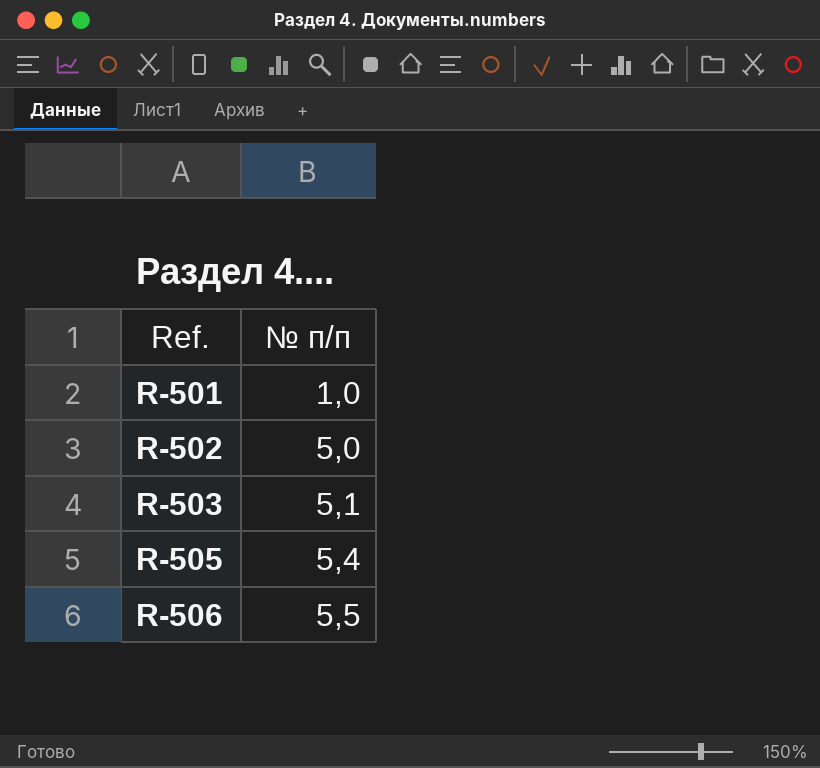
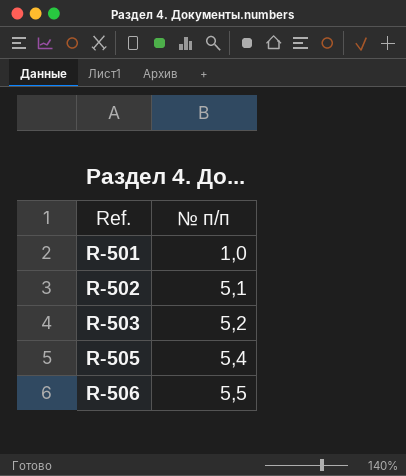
R-502 | № п/п: 5,0 -> 5,1
R-503 | № п/п: 5,1 -> 5,2

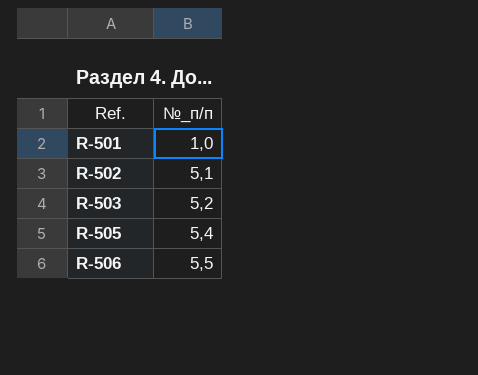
column name: № п/п -> №_п/п

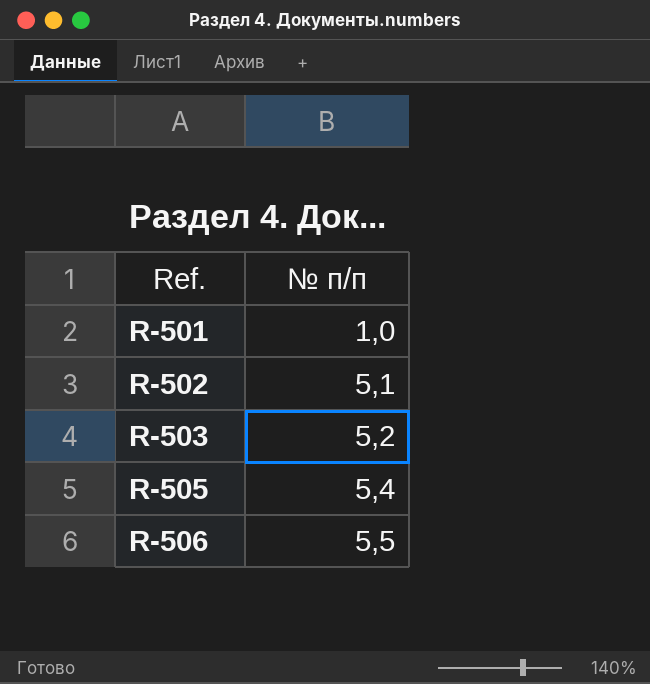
column name: №_п/п -> № п/п

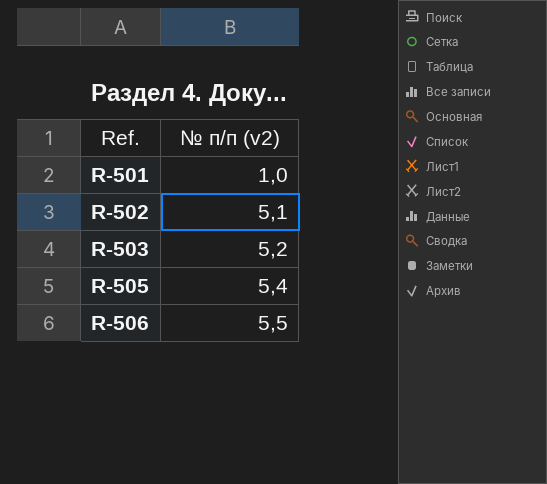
column name: № п/п -> № п/п (v2)

